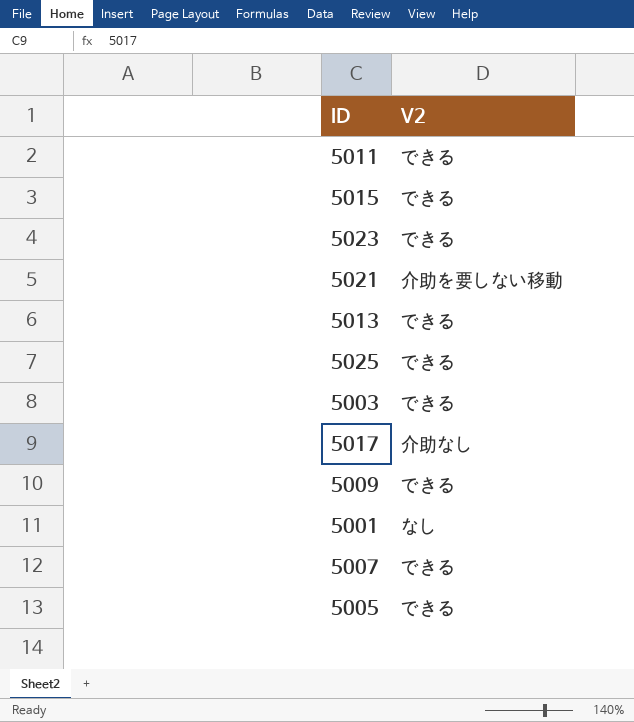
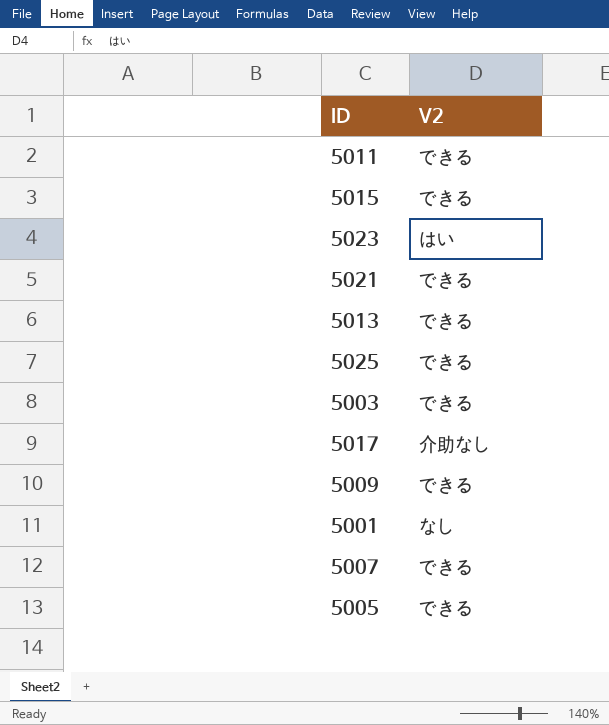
5023 | V2: できる -> はい
5021 | V2: 介助を要しない移動 -> できる

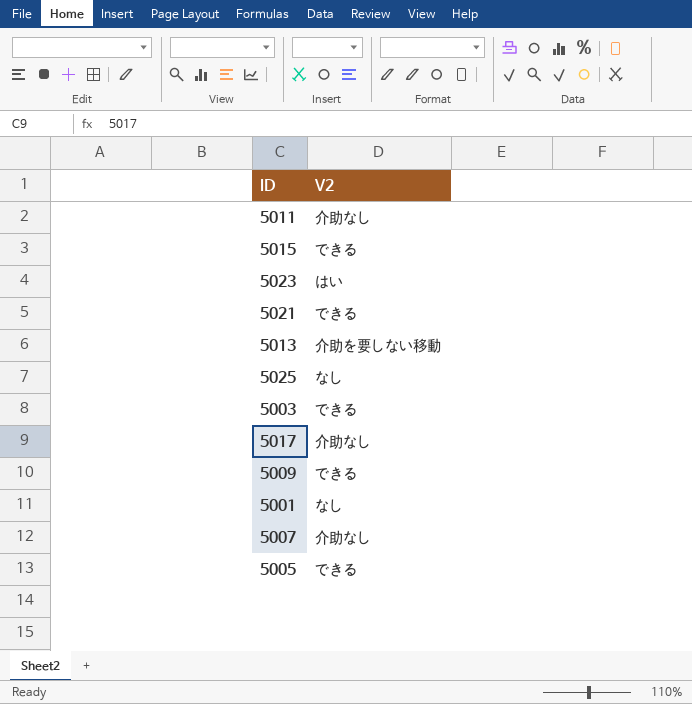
5011 | V2: できる -> 介助なし
5013 | V2: できる -> 介助を要しない移動
5025 | V2: できる -> なし
5007 | V2: できる -> 介助なし

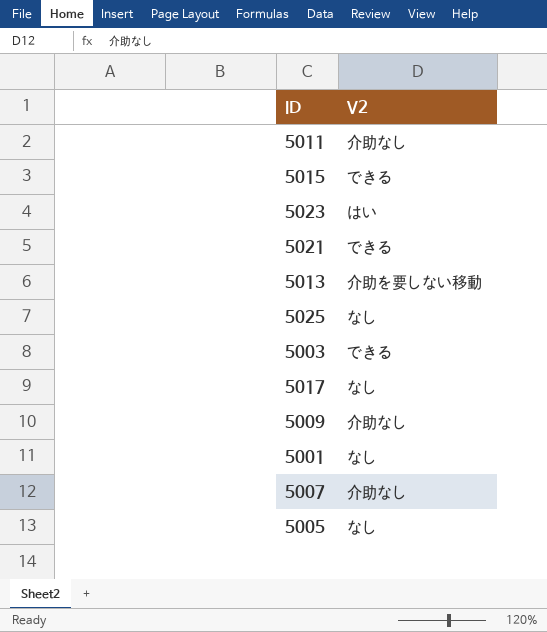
5017 | V2: 介助なし -> なし
5009 | V2: できる -> 介助なし
5005 | V2: できる -> なし

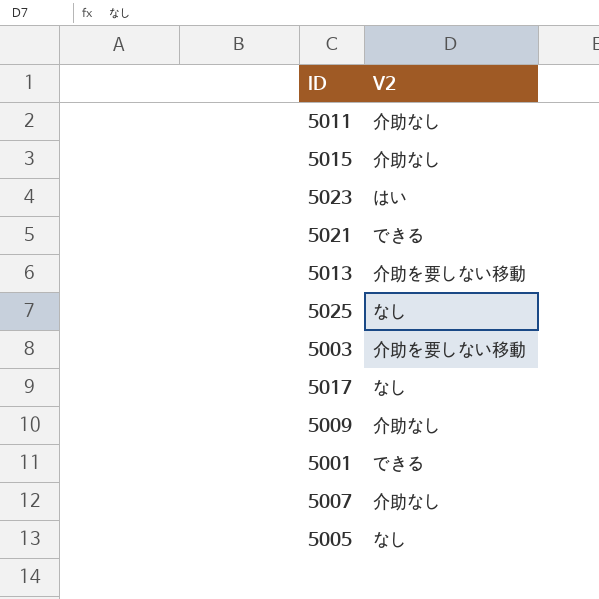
5015 | V2: できる -> 介助なし
5003 | V2: できる -> 介助を要しない移動
5001 | V2: なし -> できる

